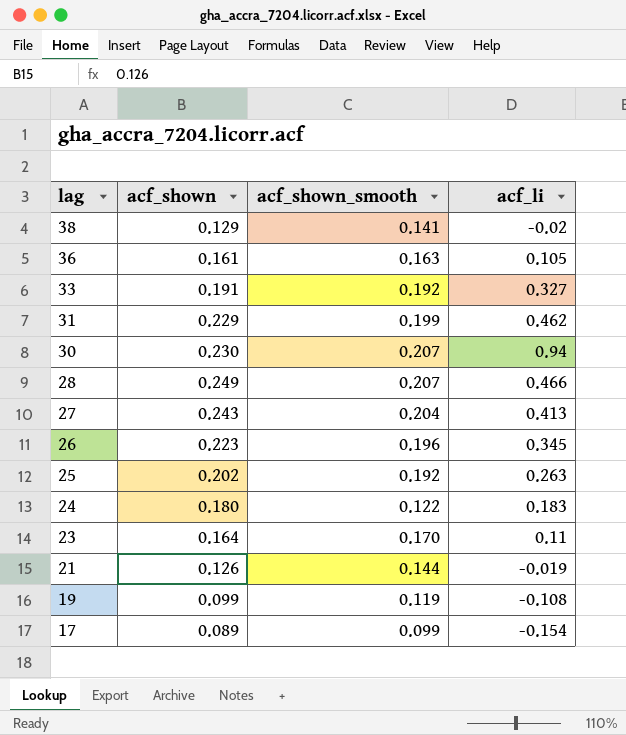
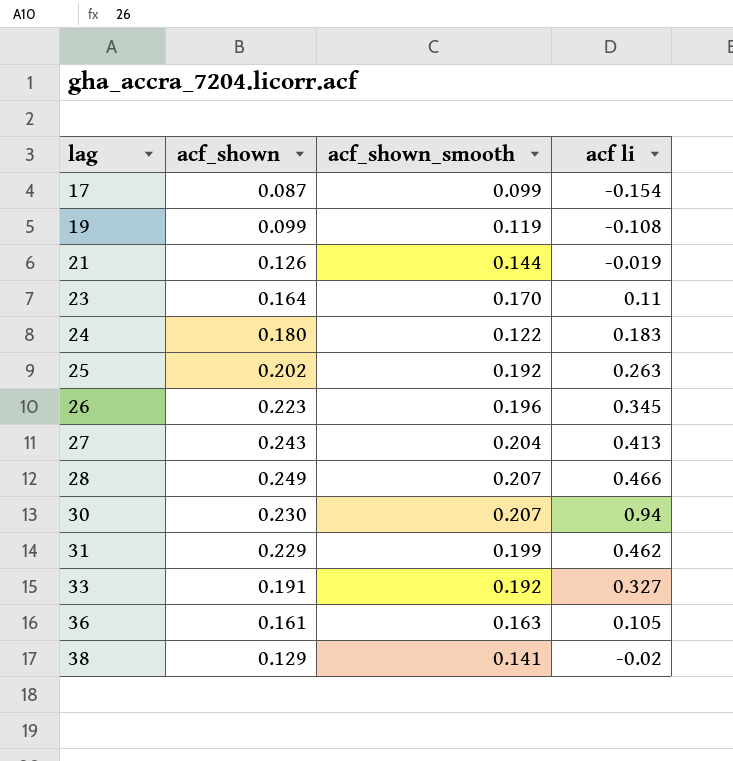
row order: lag descending -> lag ascending
column name: acf_li -> acf li
17 | acf_shown: 0.089 -> 0.087

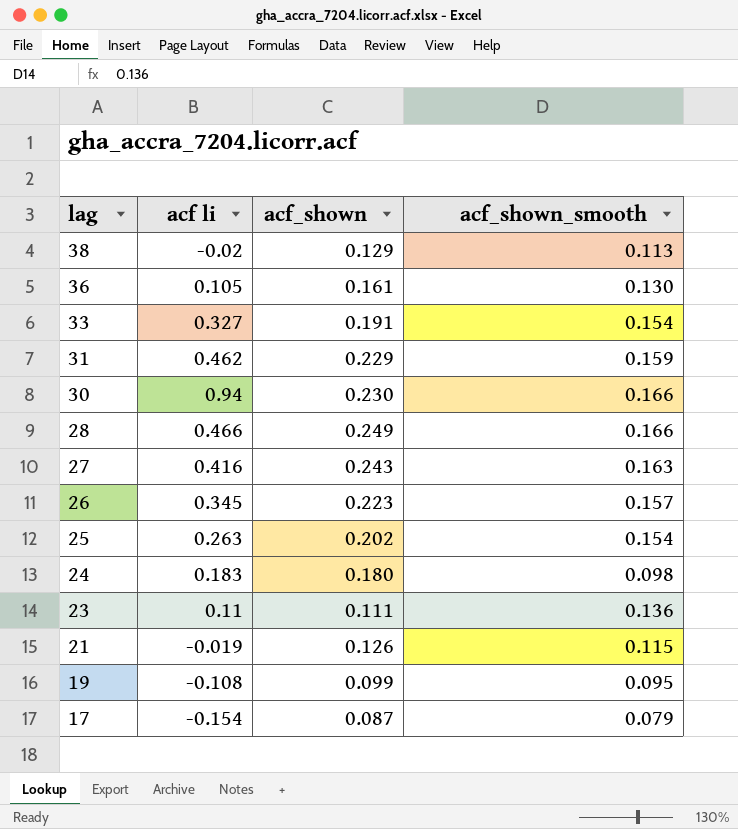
row order: lag ascending -> lag descending
column acf li | position: 4 -> 2
38 | acf_shown_smooth: 0.141 -> 0.113
36 | acf_shown_smooth: 0.163 -> 0.130
33 | acf_shown_smooth: 0.192 -> 0.154
31 | acf_shown_smooth: 0.199 -> 0.159
30 | acf_shown_smooth: 0.207 -> 0.166
28 | acf_shown_smooth: 0.207 -> 0.166
27 | acf li: 0.413 -> 0.416
27 | acf_shown_smooth: 0.204 -> 0.163
26 | acf_shown_smooth: 0.196 -> 0.157
25 | acf_shown_smooth: 0.192 -> 0.154
24 | acf_shown_smooth: 0.122 -> 0.098
23 | acf_shown: 0.164 -> 0.111
23 | acf_shown_smooth: 0.170 -> 0.136
21 | acf_shown_smooth: 0.144 -> 0.115
19 | acf_shown_smooth: 0.119 -> 0.095
17 | acf_shown_smooth: 0.099 -> 0.079

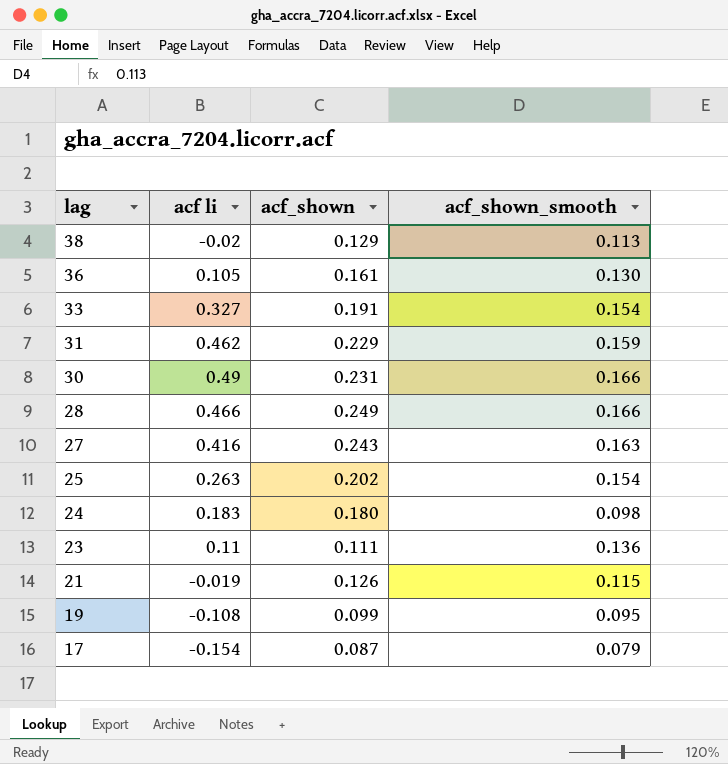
row 26: 0.345 | 0.223 | 0.157 -> none
30 | acf li: 0.94 -> 0.49
30 | acf_shown: 0.230 -> 0.231

